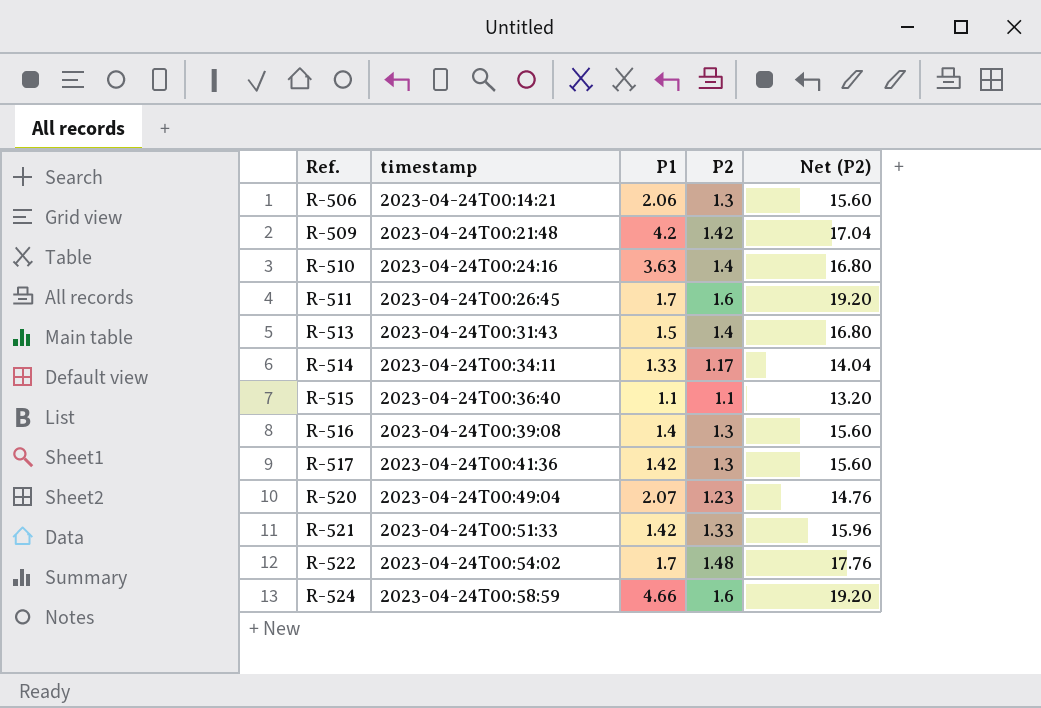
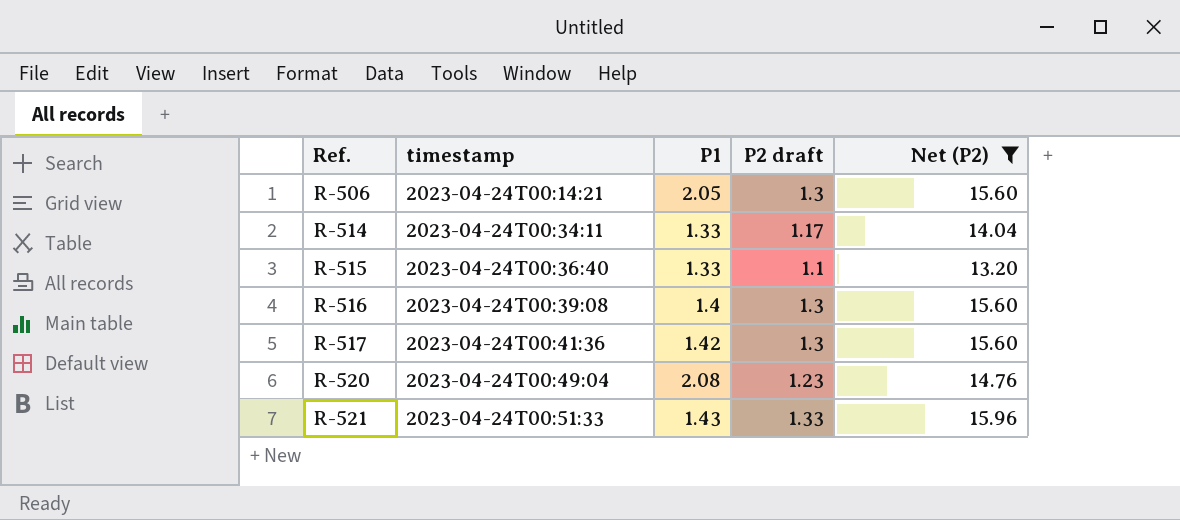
filter: none -> Net (P2) <= 15.96
column name: P2 -> P2 draft
R-506 | P1: 2.06 -> 2.05
R-515 | P1: 1.1 -> 1.33
R-520 | P1: 2.07 -> 2.08
R-521 | P1: 1.42 -> 1.43

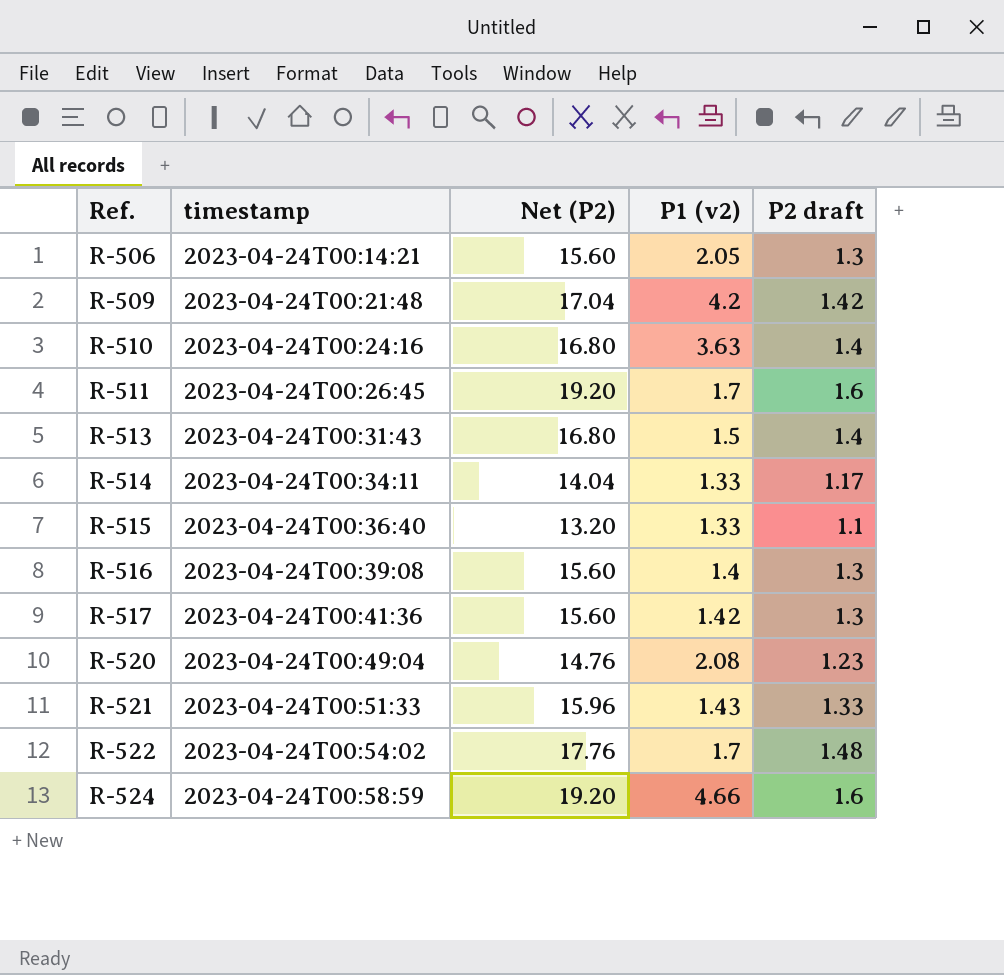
filter: Net (P2) <= 15.96 -> none
column Net (P2) | position: 5 -> 3
column name: P1 -> P1 (v2)

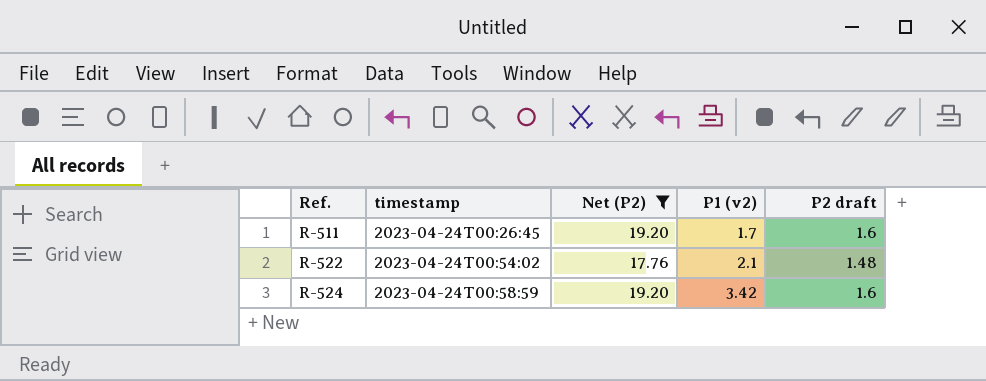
filter: none -> Net (P2) >= 17.76
R-522 | P1 (v2): 1.7 -> 2.1
R-524 | P1 (v2): 4.66 -> 3.42

